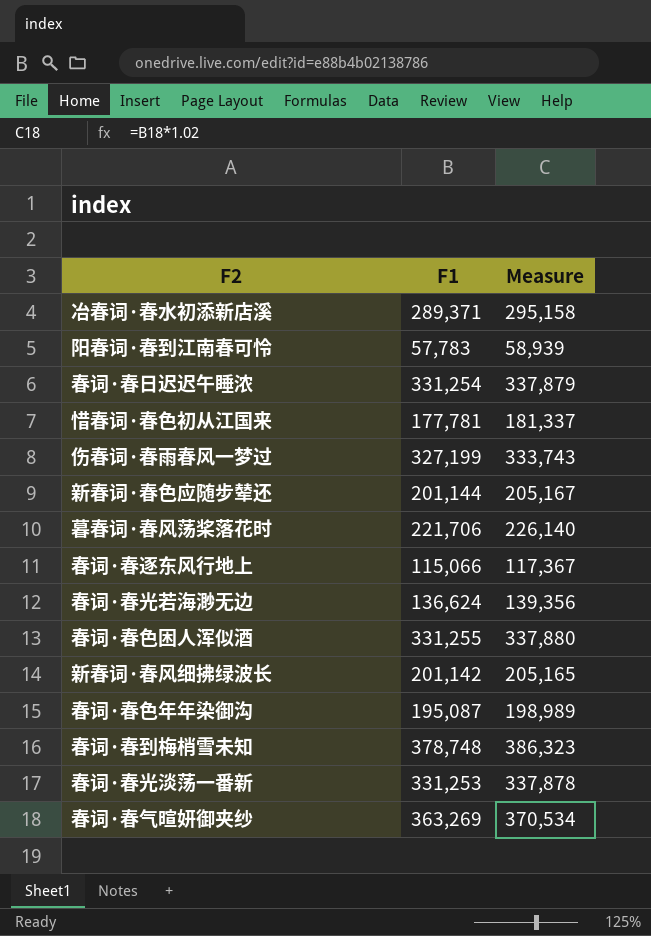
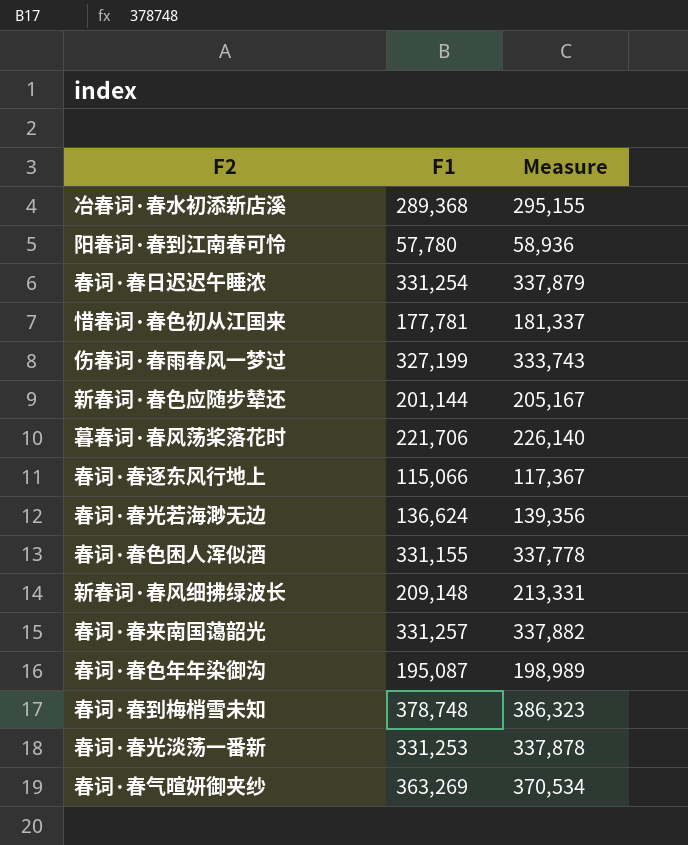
冶春词·春水初添新店溪 | F1: 289,371 -> 289,368
冶春词·春水初添新店溪 | Measure: 295,158 -> 295,155
阳春词·春到江南春可怜 | F1: 57,783 -> 57,780
阳春词·春到江南春可怜 | Measure: 58,939 -> 58,936
春词·春色困人浑似酒 | F1: 331,255 -> 331,155
春词·春色困人浑似酒 | Measure: 337,880 -> 337,778
新春词·春风细拂绿波长 | F1: 201,142 -> 209,148
新春词·春风细拂绿波长 | Measure: 205,165 -> 213,331
row 春词·春来南国蔼韶光: none -> 331,257 | 337,882

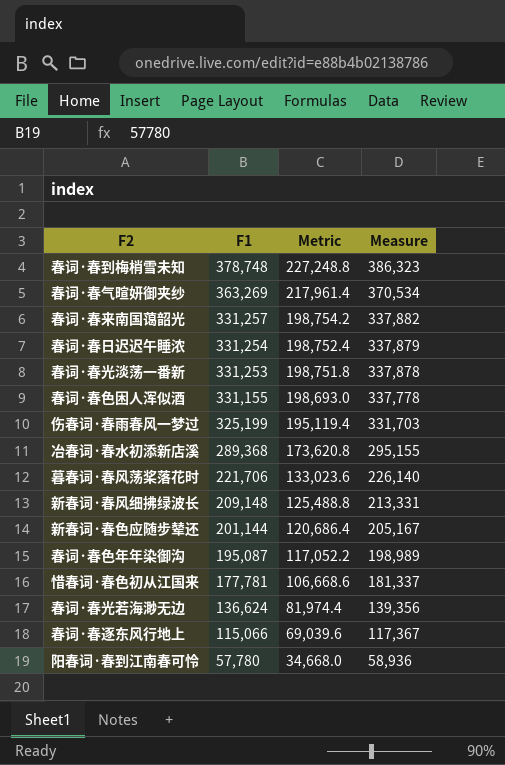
row order: none -> F1 descending
column Metric | formula: none -> [F1] * 0.6
伤春词·春雨春风一梦过 | F1: 327,199 -> 325,199
伤春词·春雨春风一梦过 | Measure: 333,743 -> 331,703

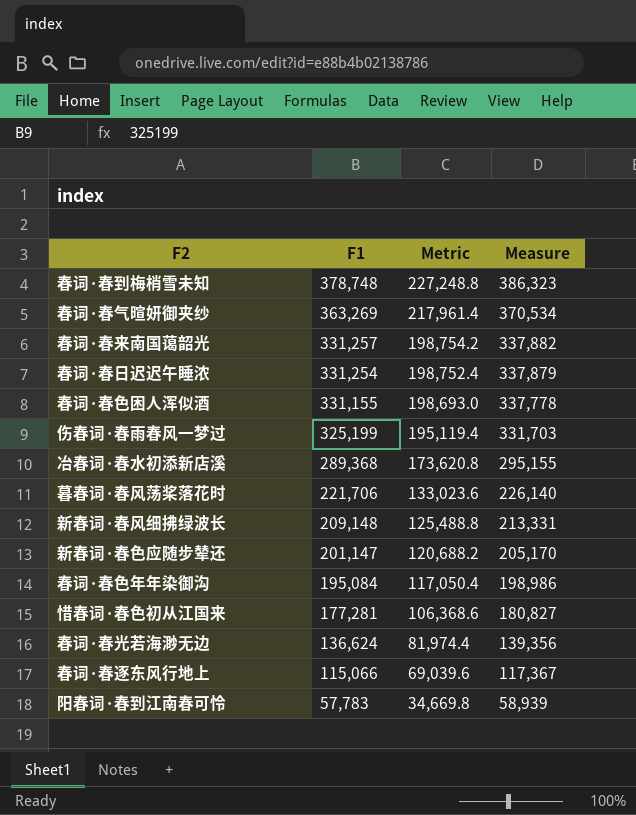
row 春词·春光淡荡一番新: 331,253 | 198,751.8 | 337,878 -> none
新春词·春色应随步辇还 | F1: 201,144 -> 201,147
新春词·春色应随步辇还 | Metric: 120,686.4 -> 120,688.2
新春词·春色应随步辇还 | Measure: 205,167 -> 205,170
春词·春色年年染御沟 | F1: 195,087 -> 195,084
春词·春色年年染御沟 | Metric: 117,052.2 -> 117,050.4
春词·春色年年染御沟 | Measure: 198,989 -> 198,986
惜春词·春色初从江国来 | F1: 177,781 -> 177,281
惜春词·春色初从江国来 | Metric: 106,668.6 -> 106,368.6
惜春词·春色初从江国来 | Measure: 181,337 -> 180,827
阳春词·春到江南春可怜 | F1: 57,780 -> 57,783
阳春词·春到江南春可怜 | Metric: 34,668.0 -> 34,669.8
阳春词·春到江南春可怜 | Measure: 58,936 -> 58,939

